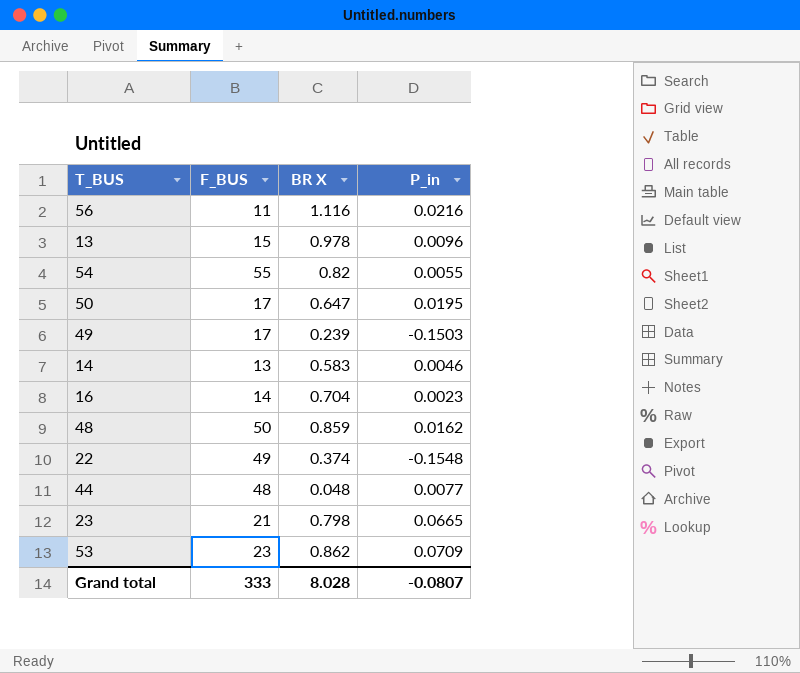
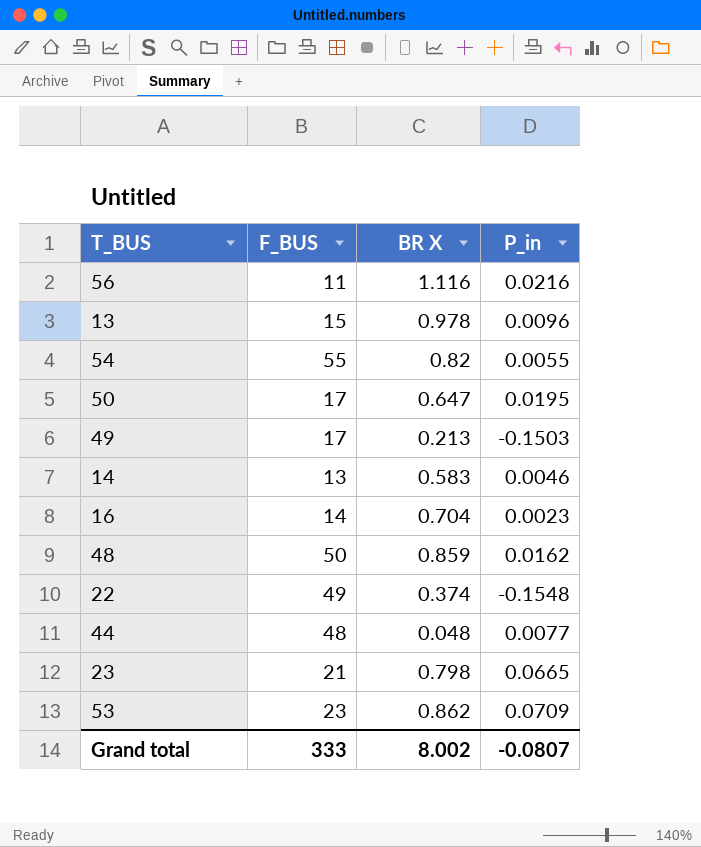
49 | BR X: 0.239 -> 0.213
Grand total | BR X: 8.028 -> 8.002

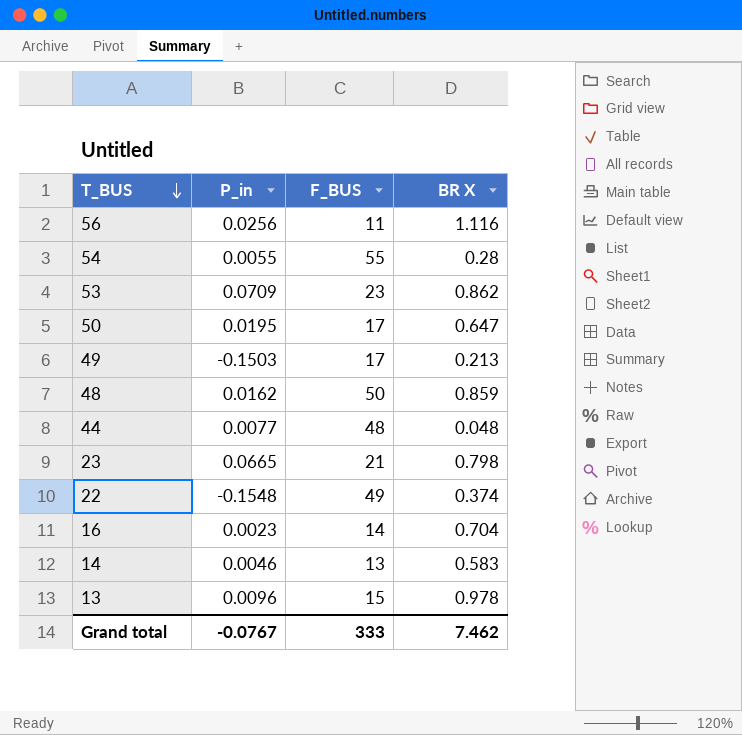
row order: none -> T_BUS descending
column P_in | position: 4 -> 2
56 | P_in: 0.0216 -> 0.0256
54 | BR X: 0.82 -> 0.28
Grand total | P_in: -0.0807 -> -0.0767
Grand total | BR X: 8.002 -> 7.462

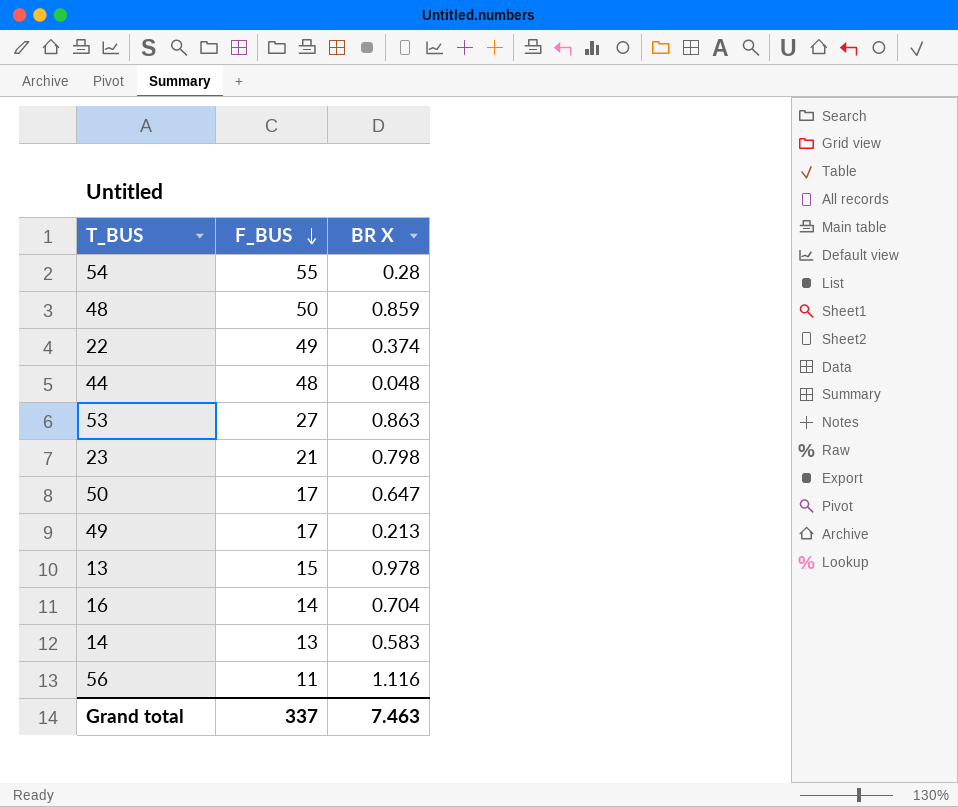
row order: T_BUS descending -> F_BUS descending
column P_in | position: 2 -> none
53 | F_BUS: 23 -> 27
53 | BR X: 0.862 -> 0.863
Grand total | F_BUS: 333 -> 337
Grand total | BR X: 7.462 -> 7.463

